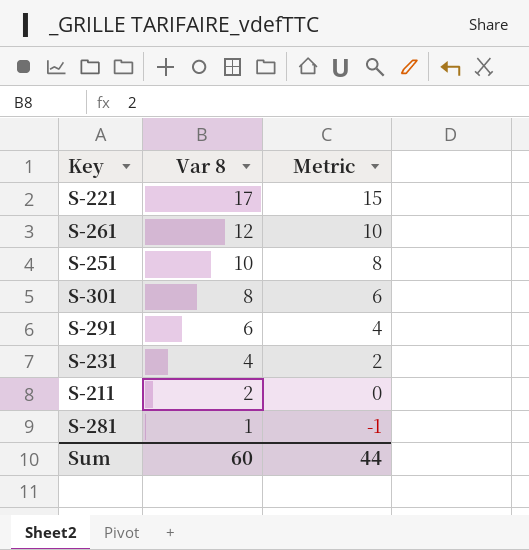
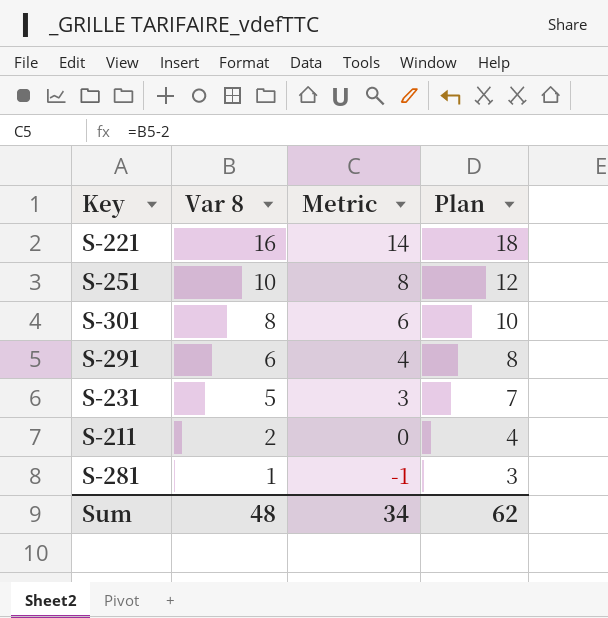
column Plan | formula: none -> [Var 8] + 2
row S-261: 12 | 10 -> none
S-221 | Var 8: 17 -> 16
S-221 | Metric: 15 -> 14
S-231 | Var 8: 4 -> 5
S-231 | Metric: 2 -> 3
Sum | Var 8: 60 -> 48
Sum | Metric: 44 -> 34

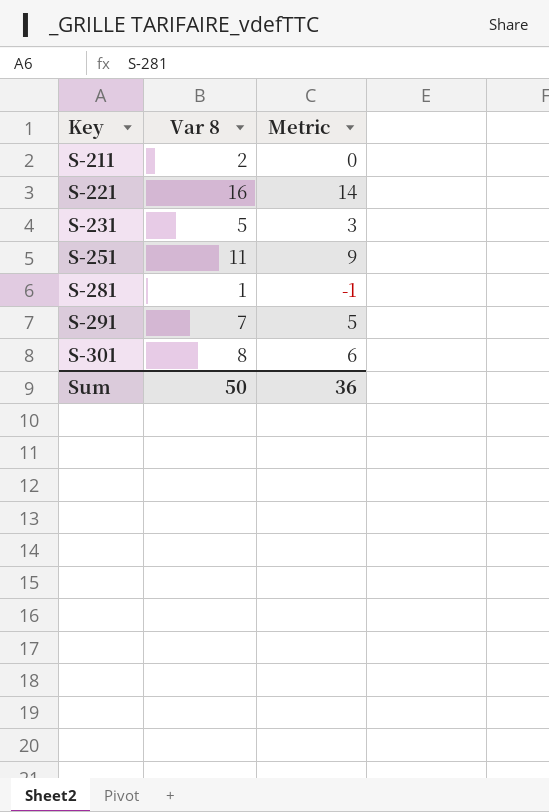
row order: Var 8 descending -> Key ascending
column Plan | formula: [Var 8] + 2 -> none
S-251 | Var 8: 10 -> 11
S-251 | Metric: 8 -> 9
S-291 | Var 8: 6 -> 7
S-291 | Metric: 4 -> 5
Sum | Var 8: 48 -> 50
Sum | Metric: 34 -> 36

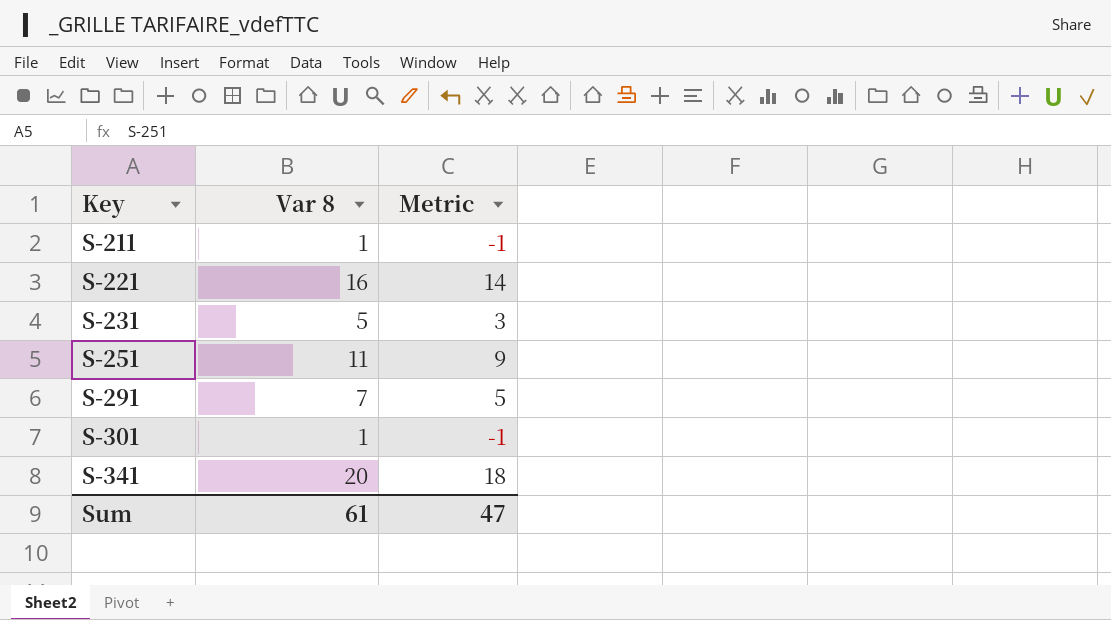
row S-281: 1 | -1 -> none
S-211 | Var 8: 2 -> 1
S-211 | Metric: 0 -> -1
S-301 | Var 8: 8 -> 1
S-301 | Metric: 6 -> -1
row S-341: none -> 20 | 18
Sum | Var 8: 50 -> 61
Sum | Metric: 36 -> 47

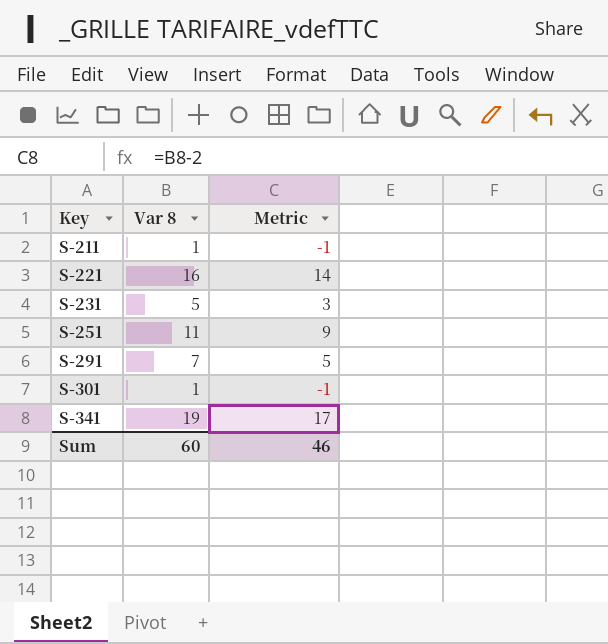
S-341 | Var 8: 20 -> 19
S-341 | Metric: 18 -> 17
Sum | Var 8: 61 -> 60
Sum | Metric: 47 -> 46

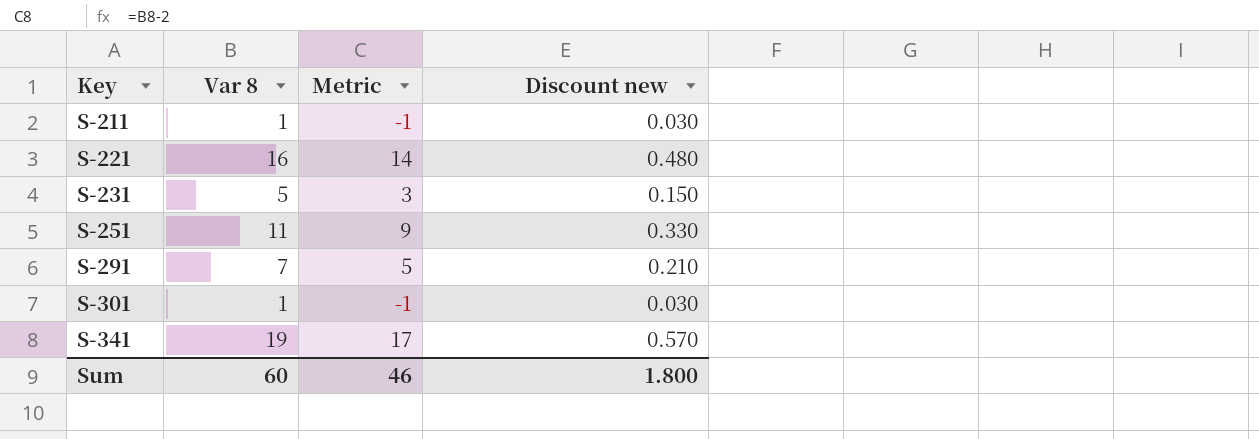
column Discount new | formula: none -> [Var 8] * 0.03

